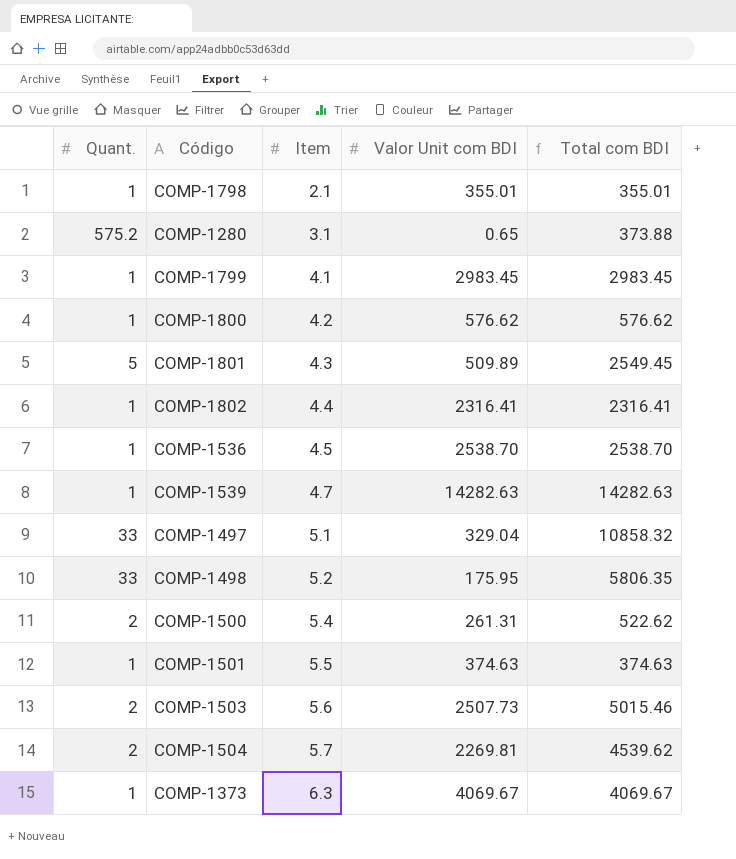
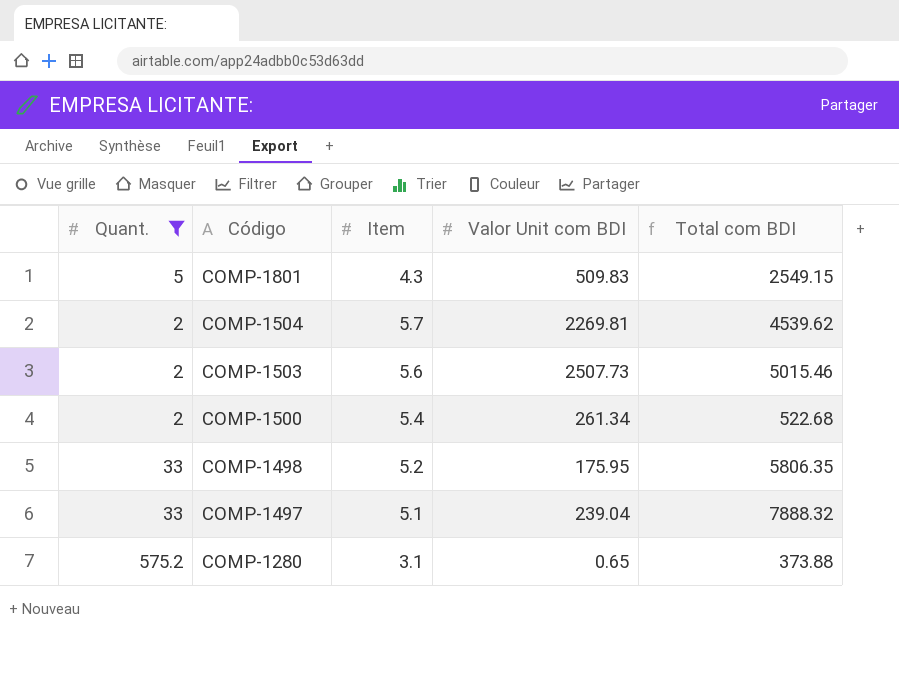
filter: none -> Quant. != 1
row order: Item ascending -> Código descending
COMP-1801 | Valor Unit com BDI: 509.89 -> 509.83
COMP-1801 | Total com BDI: 2549.45 -> 2549.15
COMP-1500 | Valor Unit com BDI: 261.31 -> 261.34
COMP-1500 | Total com BDI: 522.62 -> 522.68
COMP-1497 | Valor Unit com BDI: 329.04 -> 239.04
COMP-1497 | Total com BDI: 10858.32 -> 7888.32

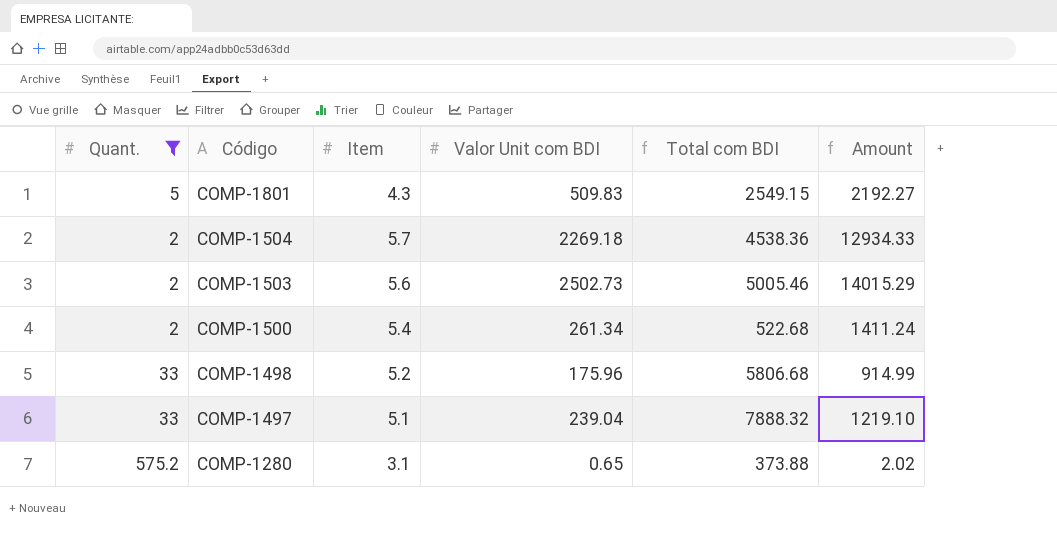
column Amount | formula: none -> [Item] * [Valor Unit com BDI]
COMP-1504 | Valor Unit com BDI: 2269.81 -> 2269.18
COMP-1504 | Total com BDI: 4539.62 -> 4538.36
COMP-1503 | Valor Unit com BDI: 2507.73 -> 2502.73
COMP-1503 | Total com BDI: 5015.46 -> 5005.46
COMP-1498 | Valor Unit com BDI: 175.95 -> 175.96
COMP-1498 | Total com BDI: 5806.35 -> 5806.68

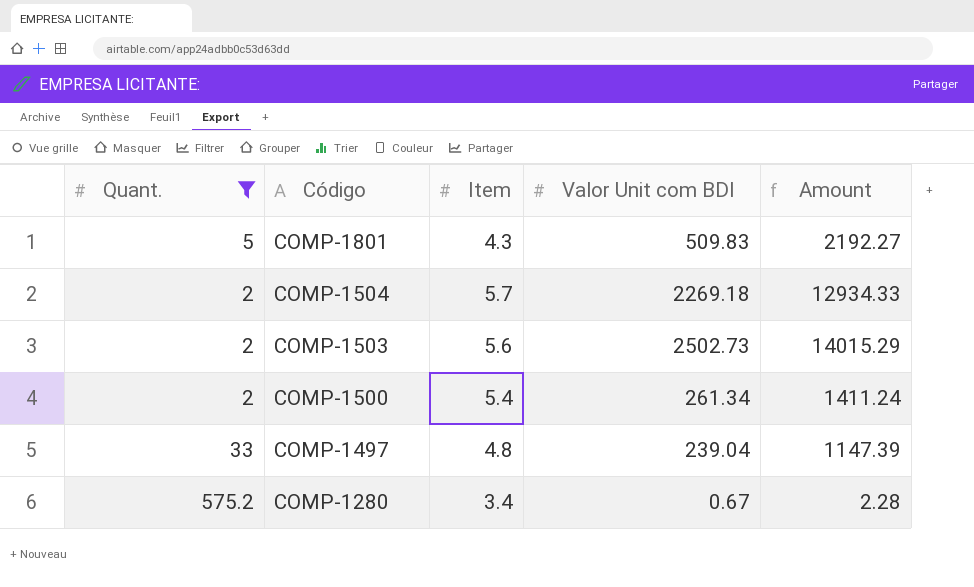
column Total com BDI | formula: [Quant.] * [Valor Unit com BDI] -> none
row COMP-1498: 33 | 5.2 | 175.96 | 5806.68 | 914.99 -> none
COMP-1497 | Item: 5.1 -> 4.8
COMP-1497 | Amount: 1219.10 -> 1147.39
COMP-1280 | Item: 3.1 -> 3.4
COMP-1280 | Valor Unit com BDI: 0.65 -> 0.67
COMP-1280 | Amount: 2.02 -> 2.28

